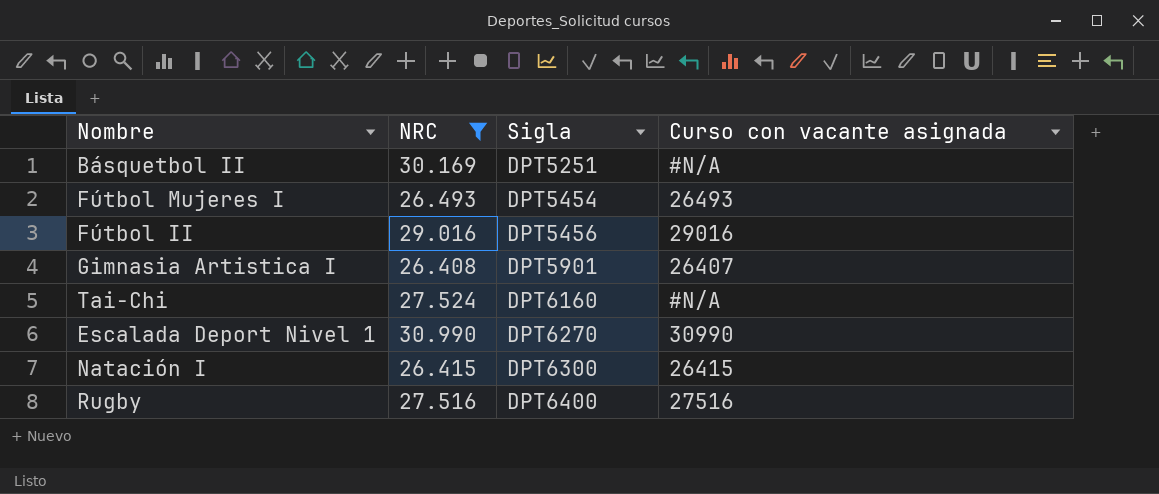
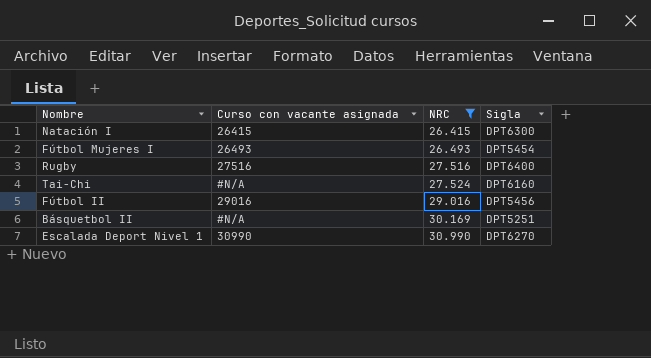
row order: Sigla ascending -> NRC ascending
column Curso con vacante asignada | position: 4 -> 2
row Gimnasia Artistica I: 26.408 | DPT5901 | 26407 -> none

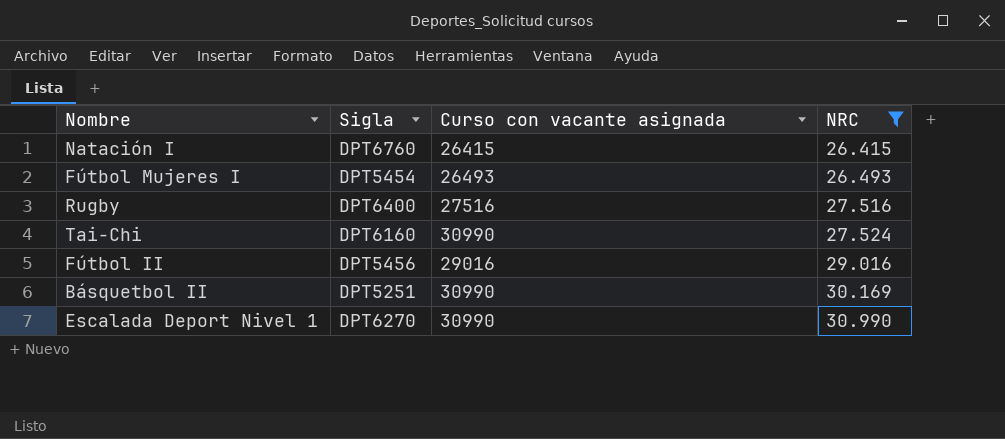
column Sigla | position: 4 -> 2
Natación I | Sigla: DPT6300 -> DPT6760
Tai-Chi | Curso con vacante asignada: #N/A -> 30990
Básquetbol II | Curso con vacante asignada: #N/A -> 30990

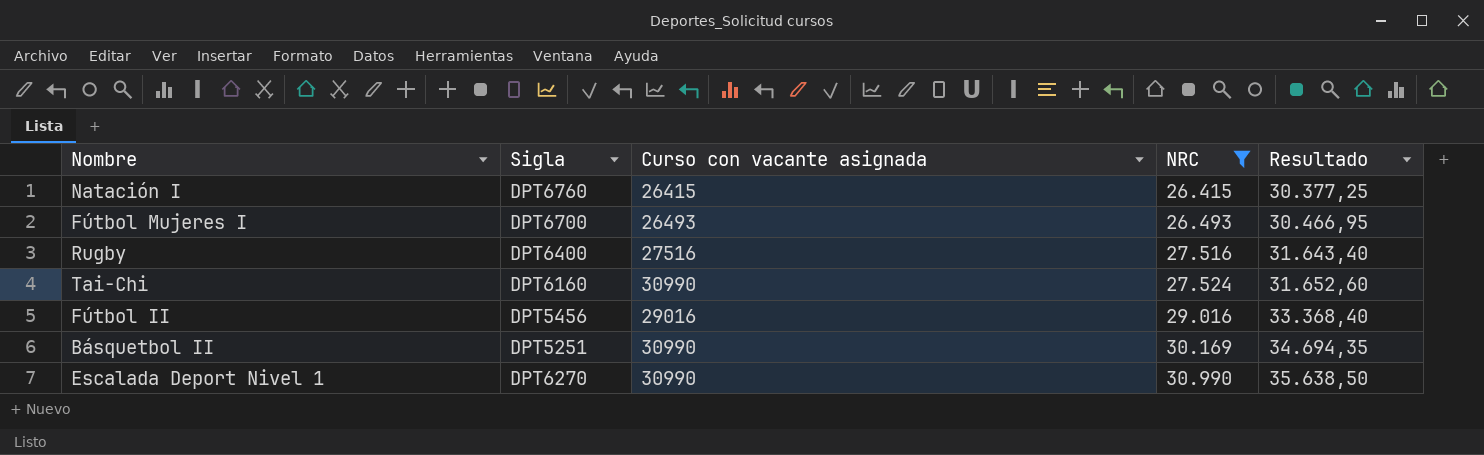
column Resultado | formula: none -> [NRC] * 1,15
Fútbol Mujeres I | Sigla: DPT5454 -> DPT6700

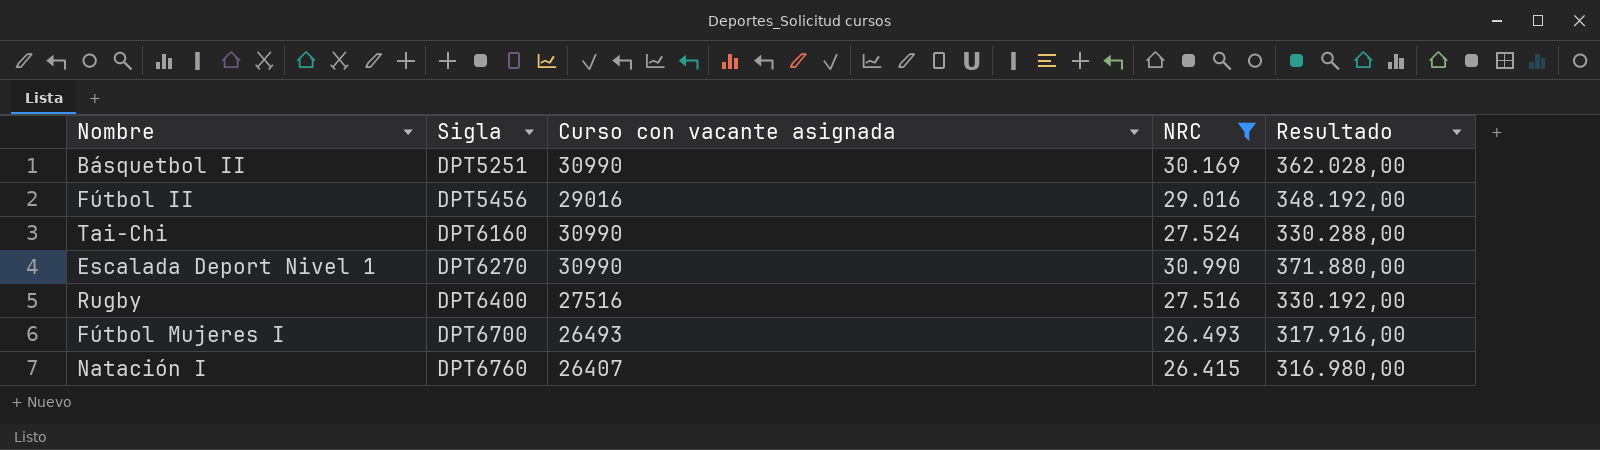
row order: NRC ascending -> Sigla ascending
column Resultado | formula: [NRC] * 1,15 -> [NRC] * 12
Natación I | Curso con vacante asignada: 26415 -> 26407

